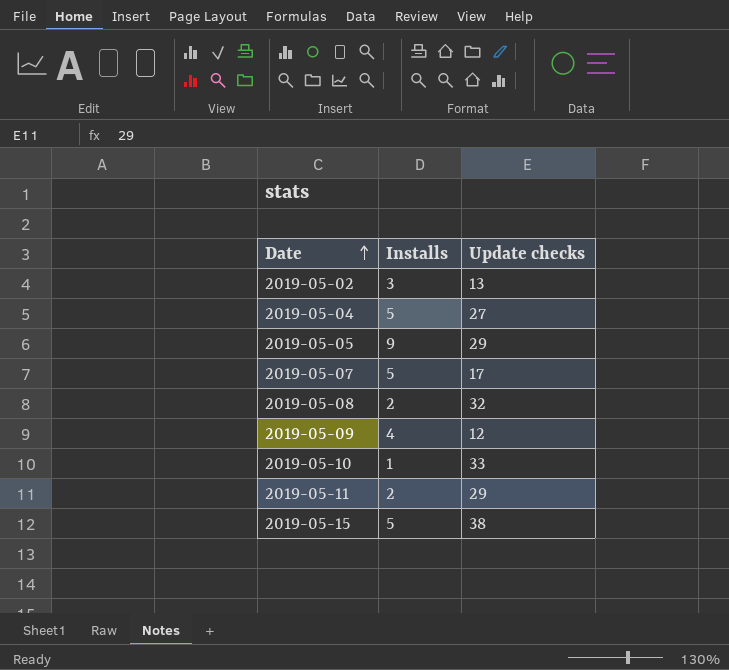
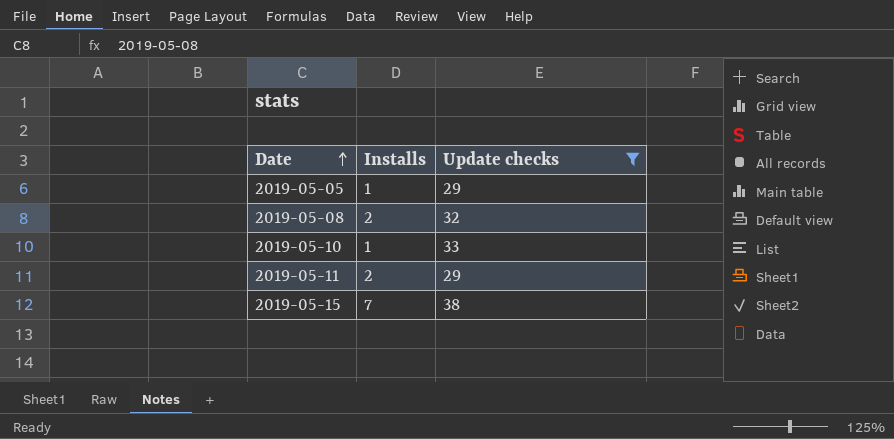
filter: none -> Update checks >= 29
2019-05-05 | Installs: 9 -> 1
2019-05-15 | Installs: 5 -> 7

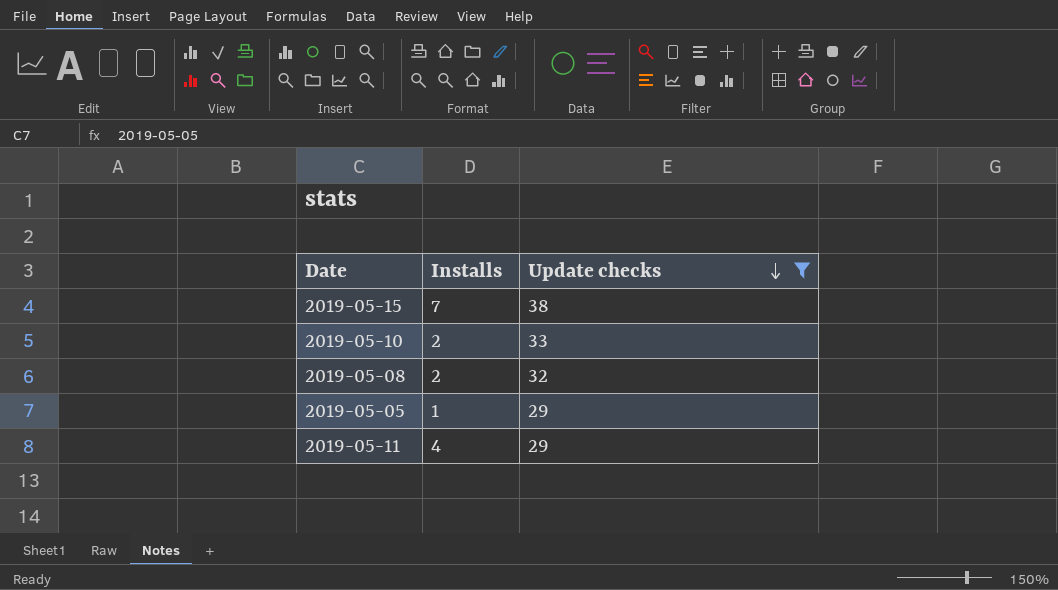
row order: Date ascending -> Update checks descending
2019-05-10 | Installs: 1 -> 2
2019-05-11 | Installs: 2 -> 4

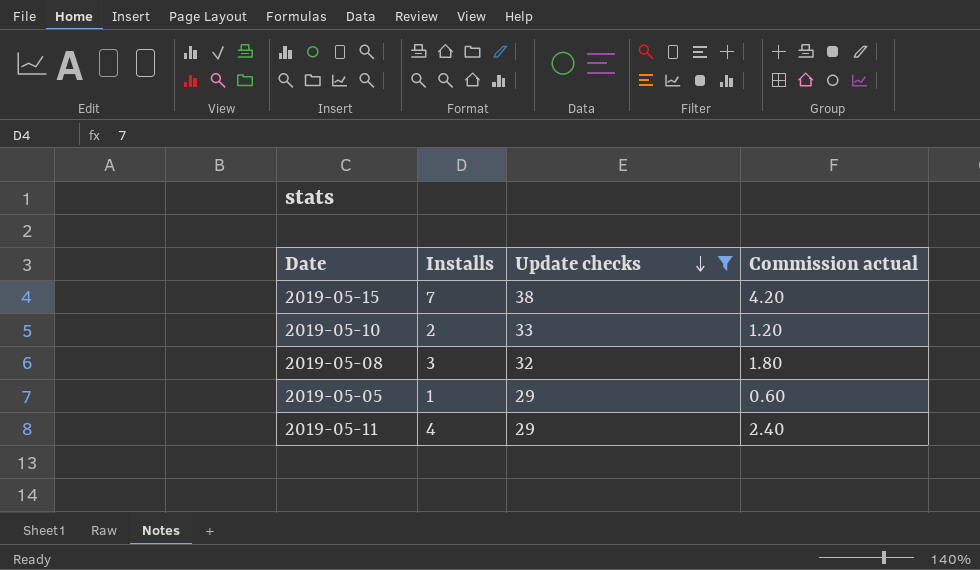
column Commission actual | formula: none -> [Installs] * 0.6
2019-05-08 | Installs: 2 -> 3

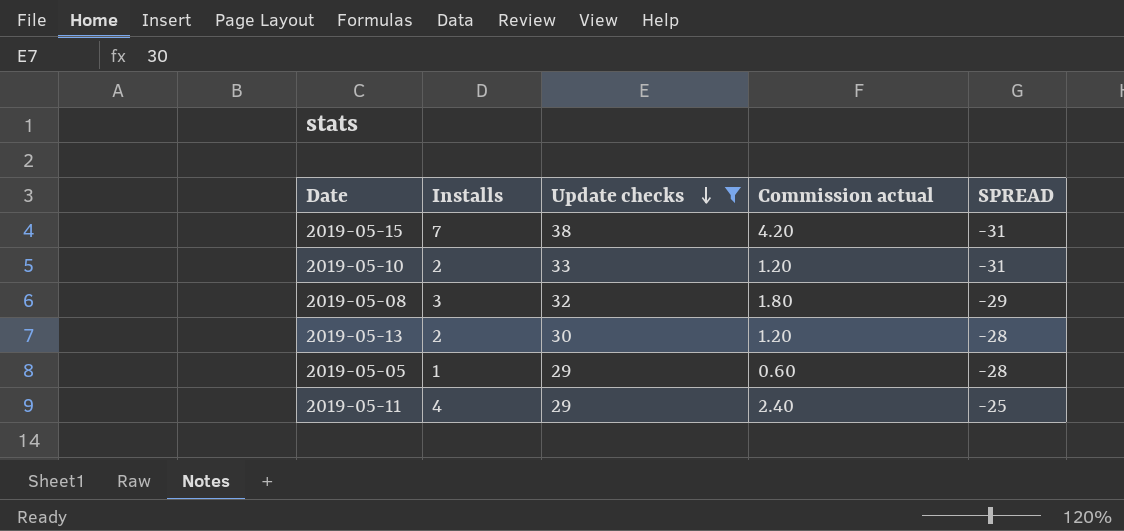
column SPREAD | formula: none -> [Installs] - [Update checks]
row 2019-05-13: none -> 2 | 30 | 1.20 | -28

